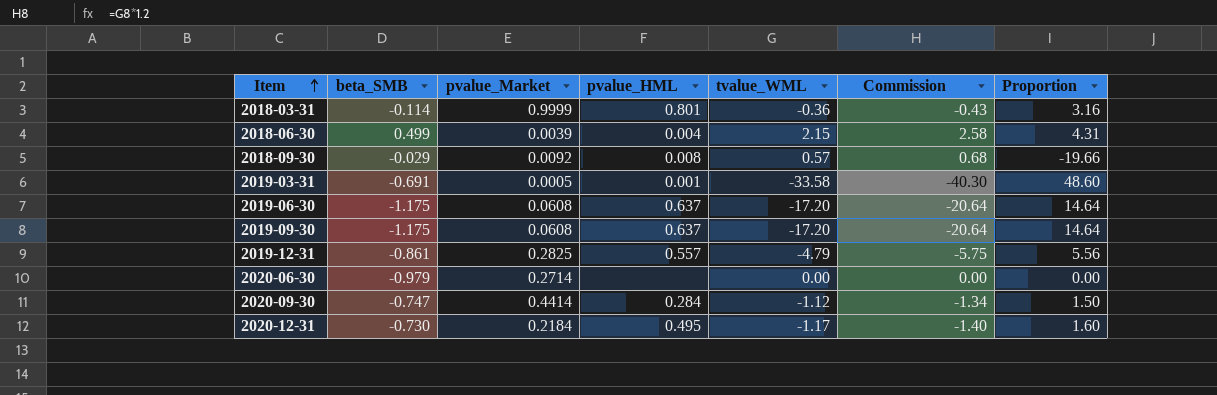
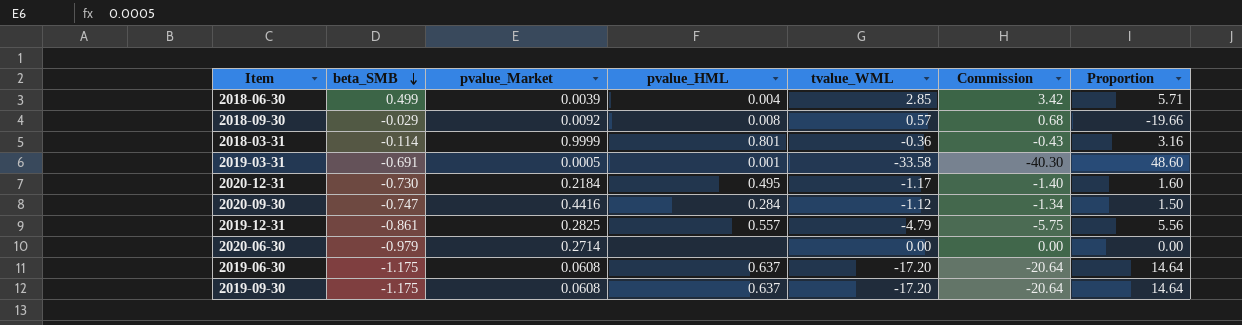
row order: Item ascending -> beta_SMB descending
2018-06-30 | tvalue_WML: 2.15 -> 2.85
2018-06-30 | Commission: 2.58 -> 3.42
2018-06-30 | Proportion: 4.31 -> 5.71
2020-09-30 | pvalue_Market: 0.4414 -> 0.4416

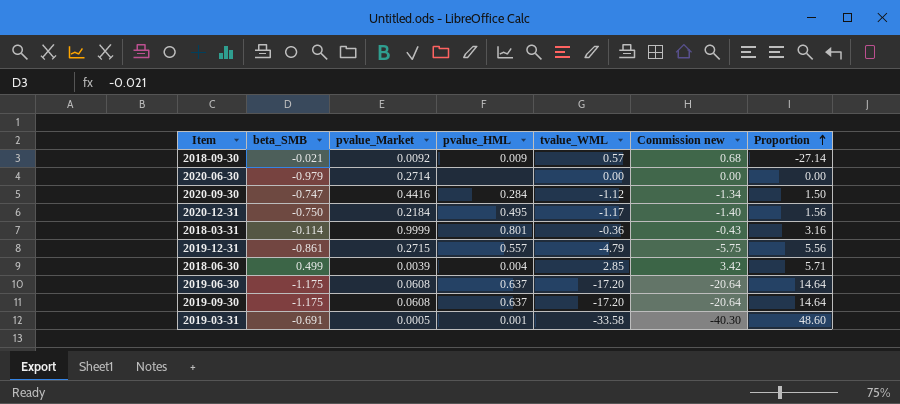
row order: beta_SMB descending -> Proportion ascending
column name: Commission -> Commission new
2018-09-30 | beta_SMB: -0.029 -> -0.021
2018-09-30 | pvalue_HML: 0.008 -> 0.009
2018-09-30 | Proportion: -19.66 -> -27.14
2020-12-31 | beta_SMB: -0.730 -> -0.750
2020-12-31 | Proportion: 1.60 -> 1.56
2019-12-31 | pvalue_Market: 0.2825 -> 0.2715

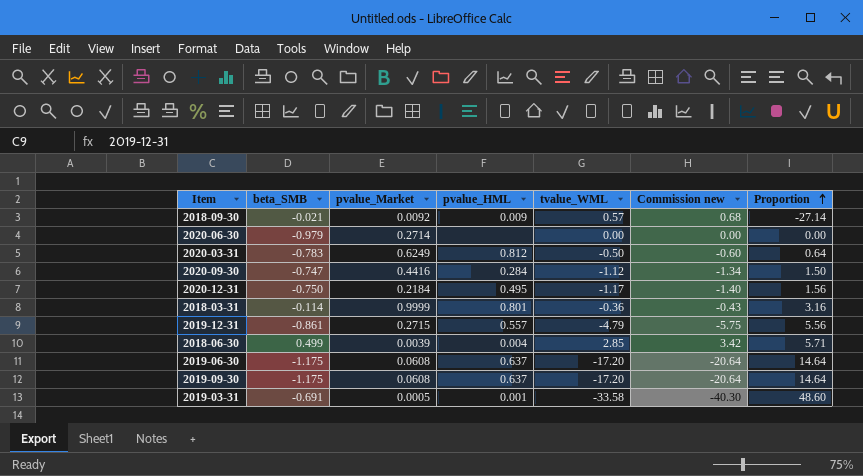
row 2020-03-31: none -> -0.783 | 0.6249 | 0.812 | -0.50 | -0.60 | 0.64

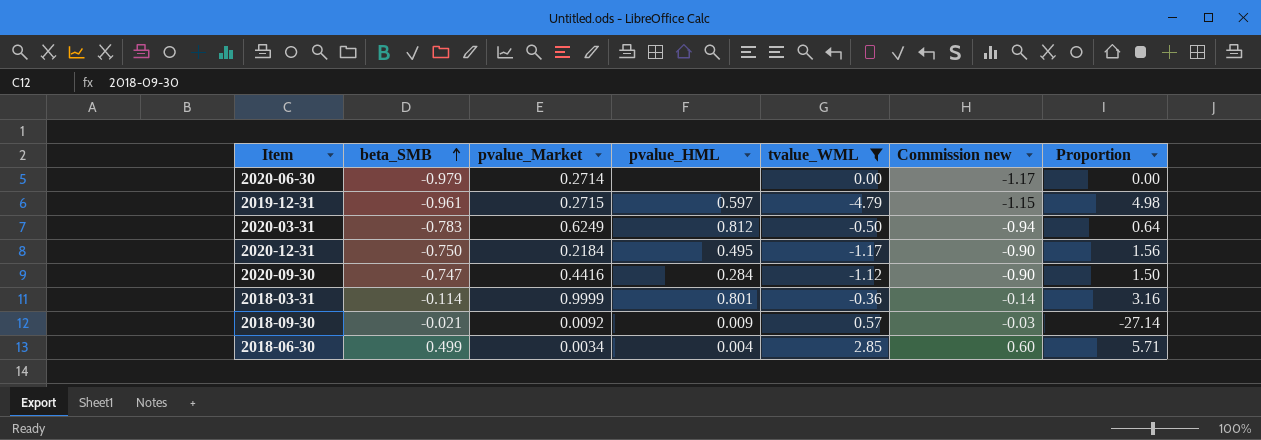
filter: none -> tvalue_WML >= -4.79
row order: Proportion ascending -> beta_SMB ascending
column Commission new | formula: [tvalue_WML] * 1.2 -> [beta_SMB] * 1.2
2019-12-31 | beta_SMB: -0.861 -> -0.961
2019-12-31 | pvalue_HML: 0.557 -> 0.597
2019-12-31 | Proportion: 5.56 -> 4.98
2018-06-30 | pvalue_Market: 0.0039 -> 0.0034

